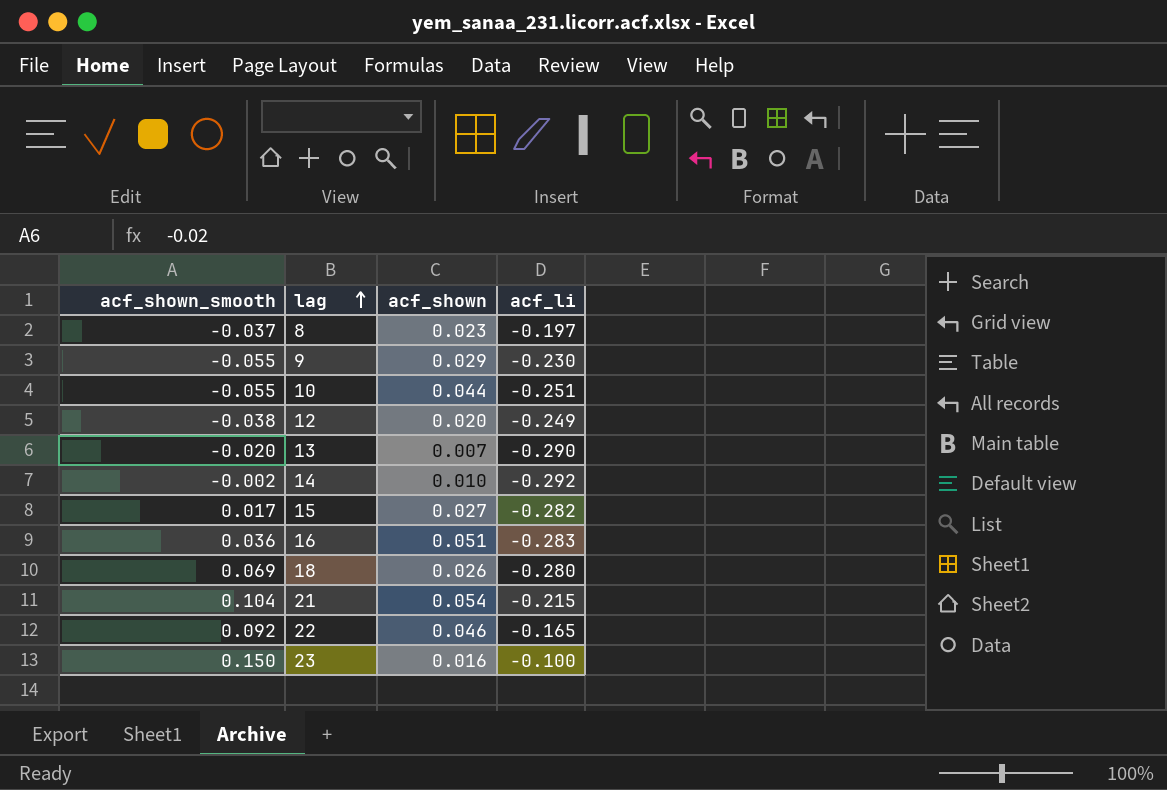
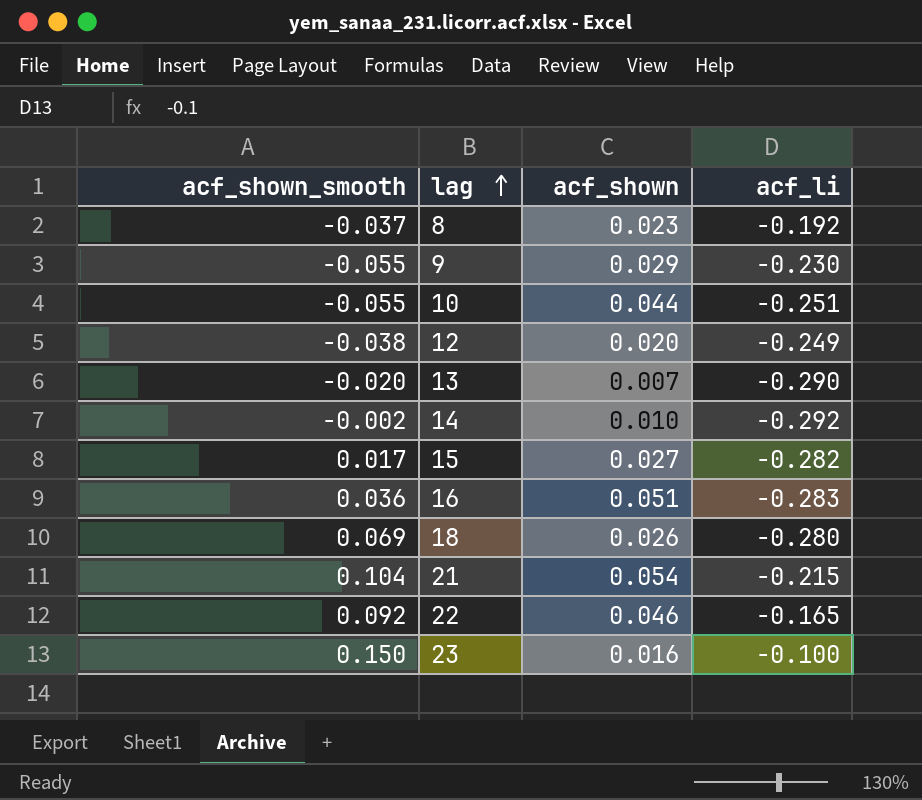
8 | acf_li: -0.197 -> -0.192

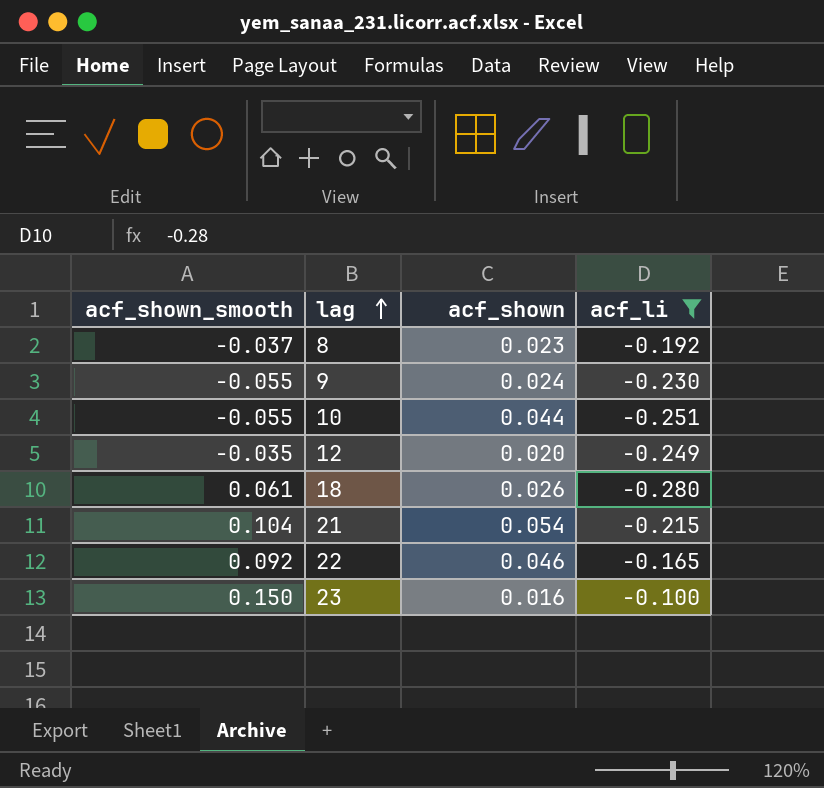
filter: none -> acf_li >= -0.280
9 | acf_shown: 0.029 -> 0.024
12 | acf_shown_smooth: -0.038 -> -0.035
18 | acf_shown_smooth: 0.069 -> 0.061

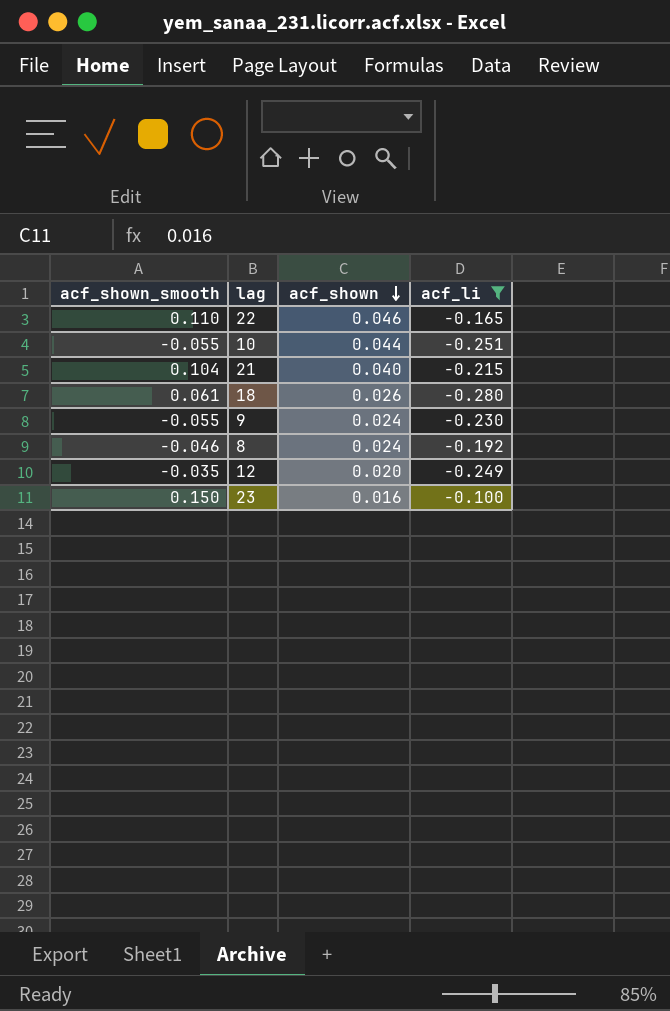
row order: lag ascending -> acf_shown descending
22 | acf_shown_smooth: 0.092 -> 0.110
21 | acf_shown: 0.054 -> 0.040
8 | acf_shown_smooth: -0.037 -> -0.046
8 | acf_shown: 0.023 -> 0.024

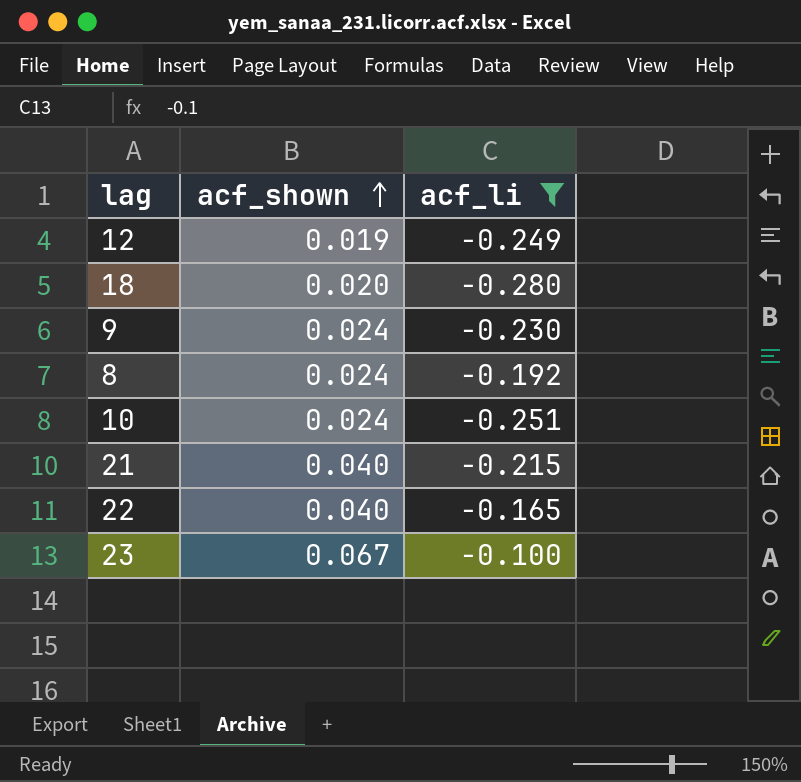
row order: acf_shown descending -> acf_shown ascending
column acf_shown_smooth | position: 1 -> none
12 | acf_shown: 0.020 -> 0.019
18 | acf_shown: 0.026 -> 0.020
10 | acf_shown: 0.044 -> 0.024
22 | acf_shown: 0.046 -> 0.040
23 | acf_shown: 0.016 -> 0.067

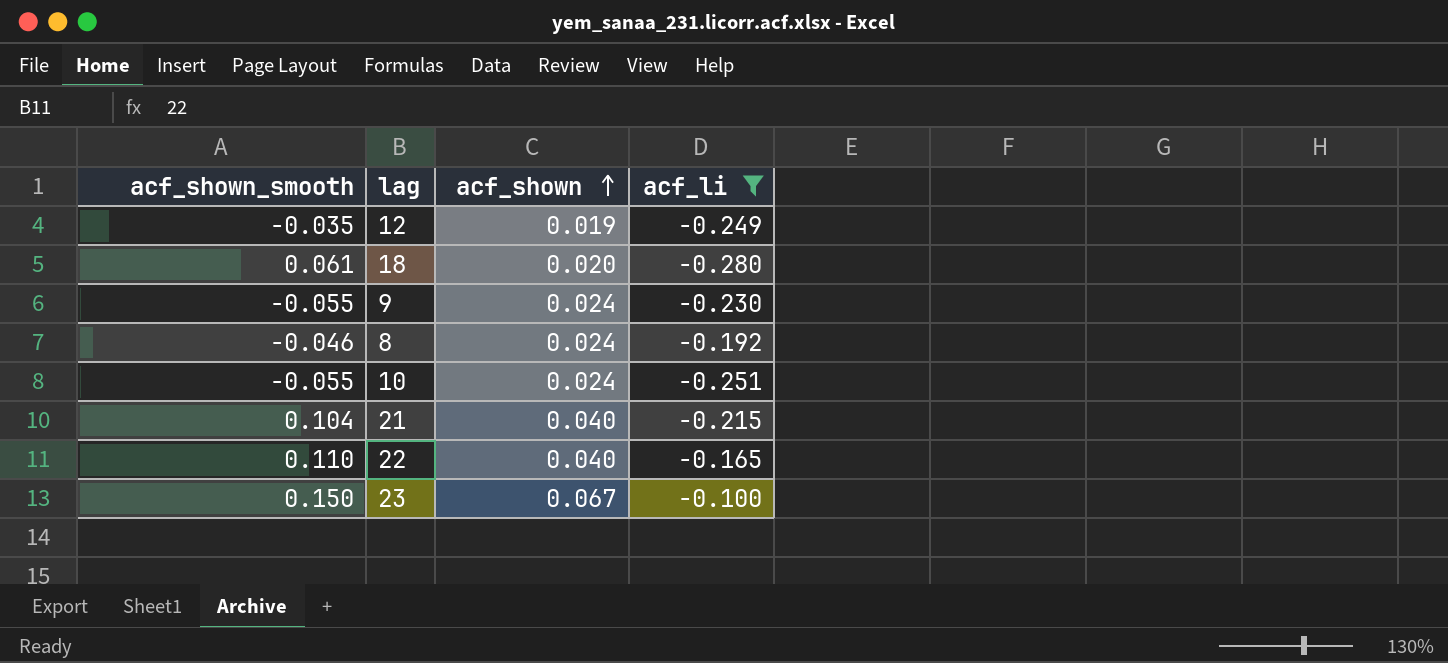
column acf_shown_smooth | position: none -> 1

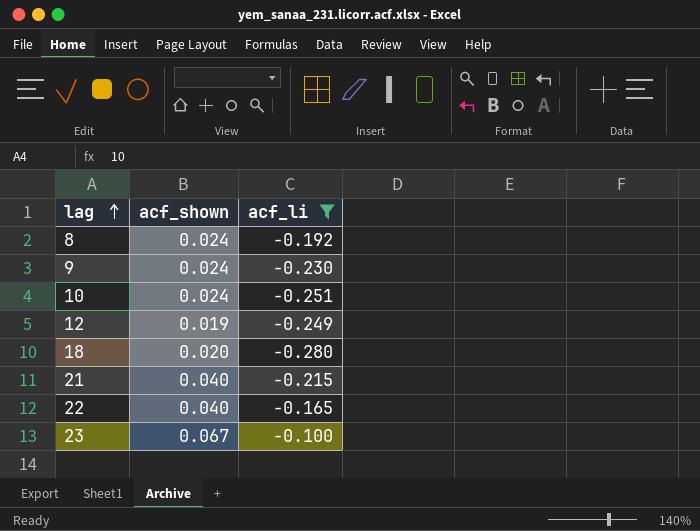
row order: acf_shown ascending -> lag ascending
column acf_shown_smooth | position: 1 -> none

